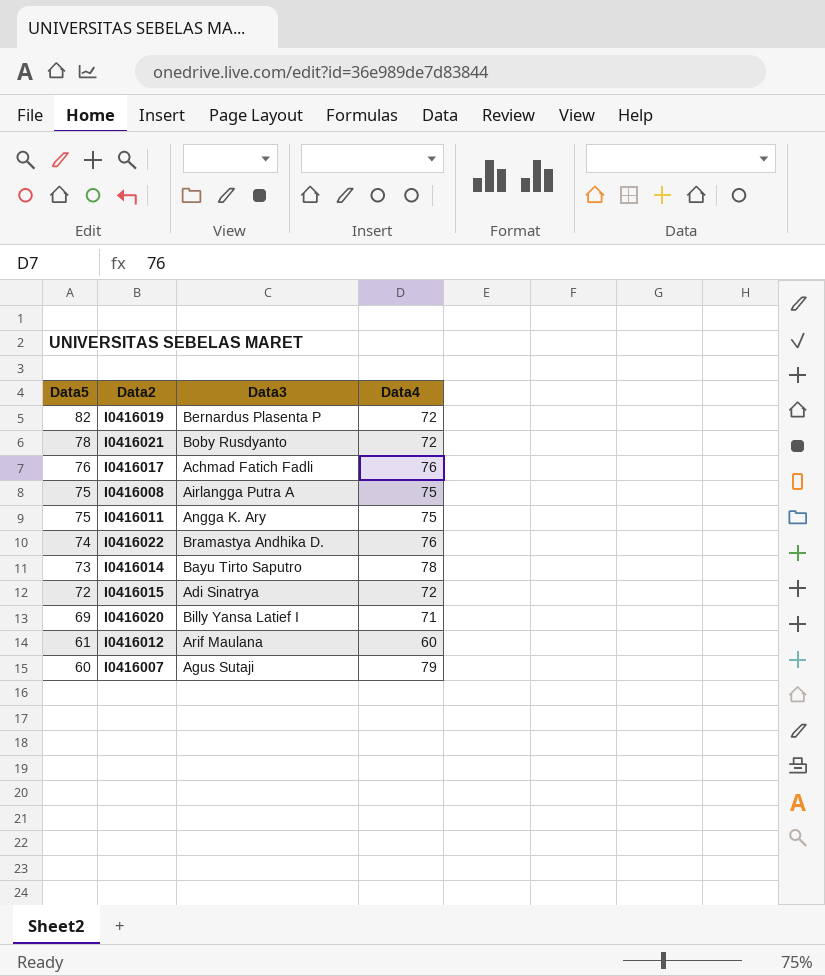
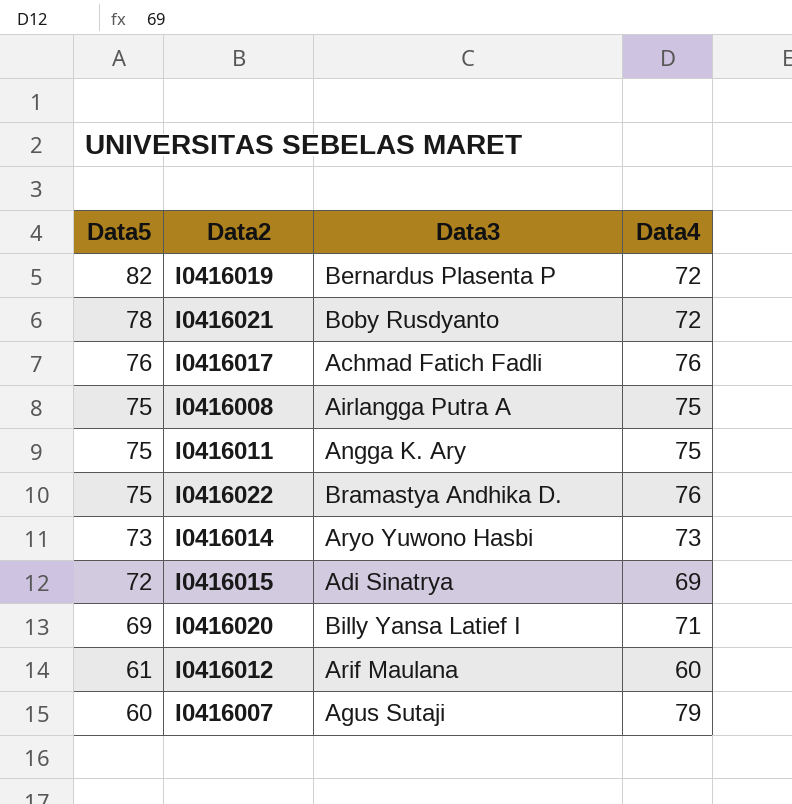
I0416022 | Data5: 74 -> 75
I0416014 | Data3: Bayu Tirto Saputro -> Aryo Yuwono Hasbi
I0416014 | Data4: 78 -> 73
I0416015 | Data4: 72 -> 69

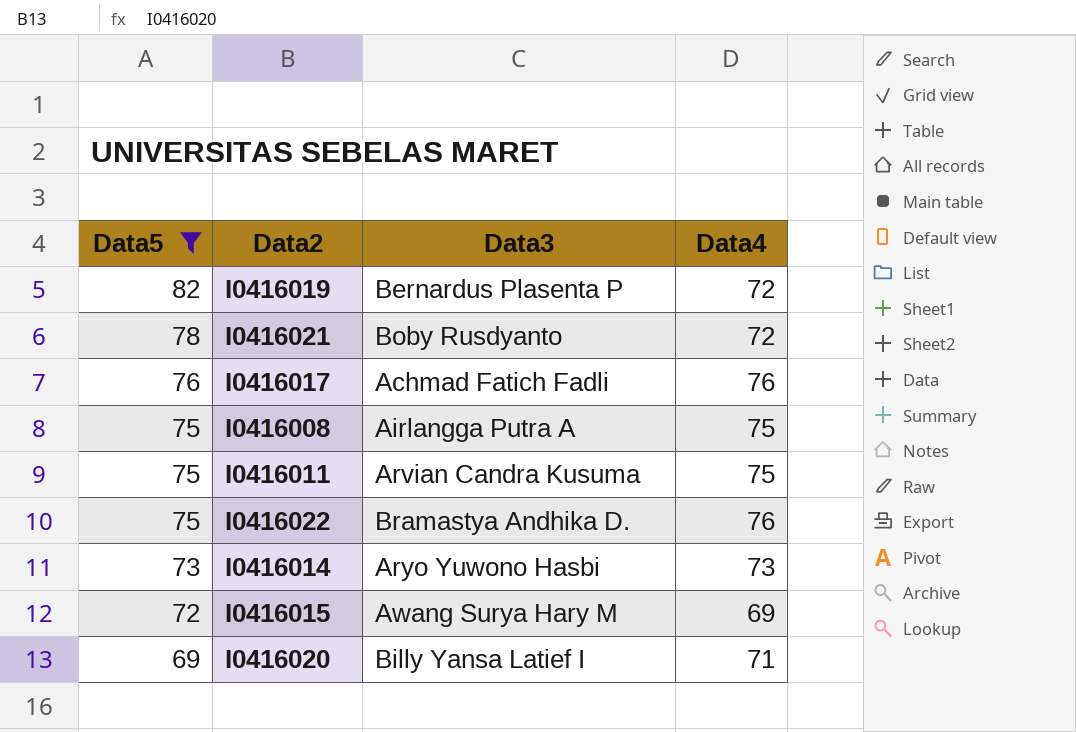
filter: none -> Data5 >= 69
I0416011 | Data3: Angga K. Ary -> Arvian Candra Kusuma
I0416015 | Data3: Adi Sinatrya -> Awang Surya Hary M

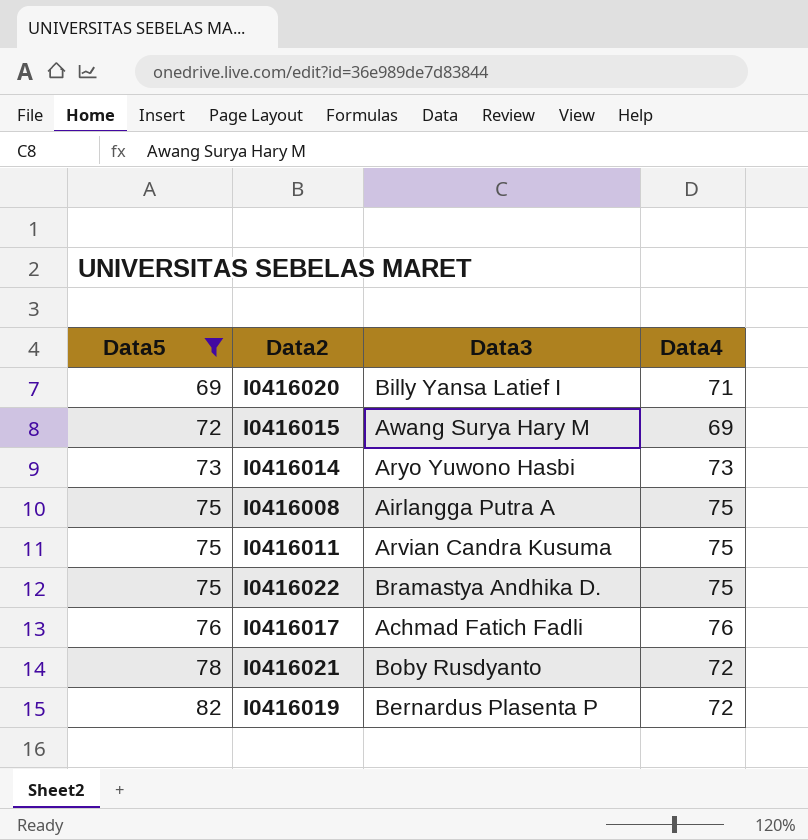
row order: Data5 descending -> Data5 ascending
I0416022 | Data4: 76 -> 75

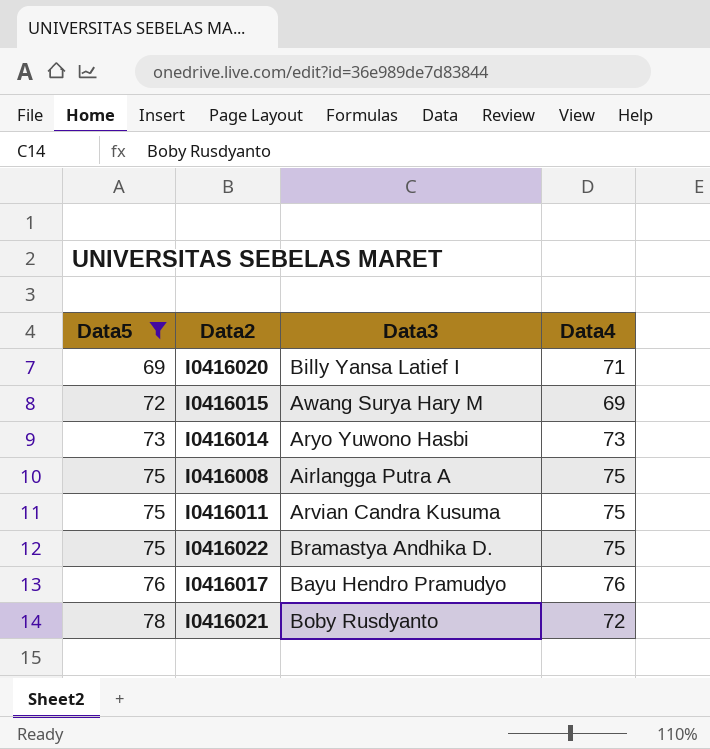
row I0416019: 82 | Bernardus Plasenta P | 72 -> none
I0416017 | Data3: Achmad Fatich Fadli -> Bayu Hendro Pramudyo

